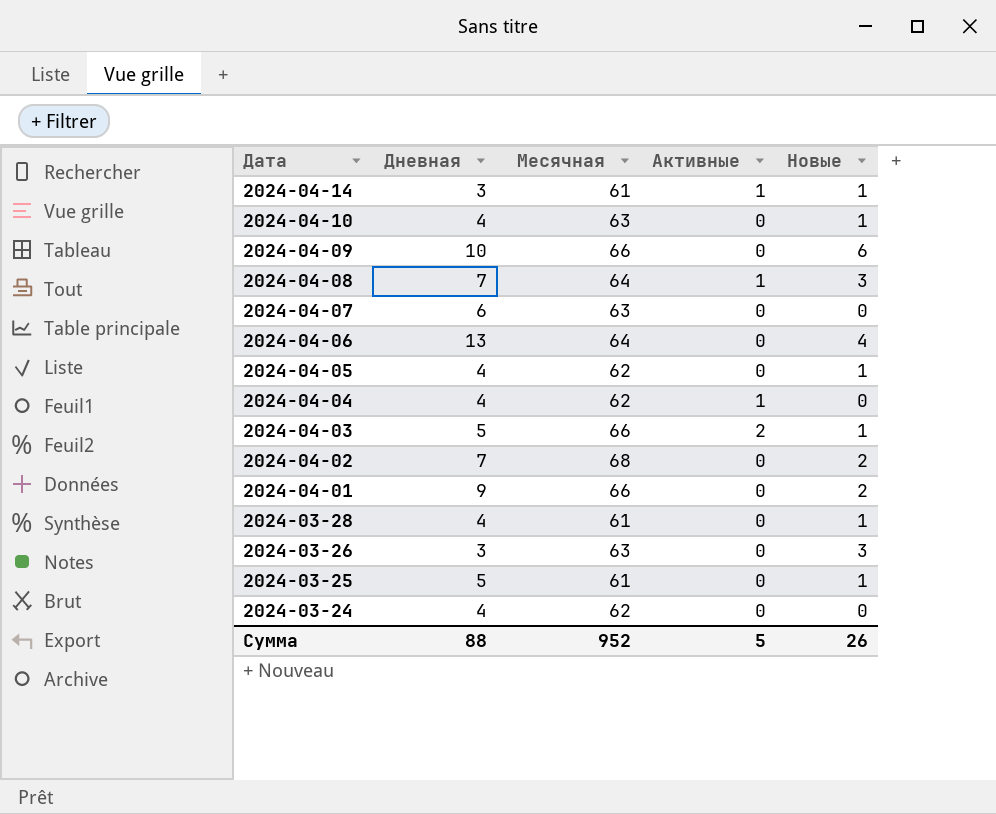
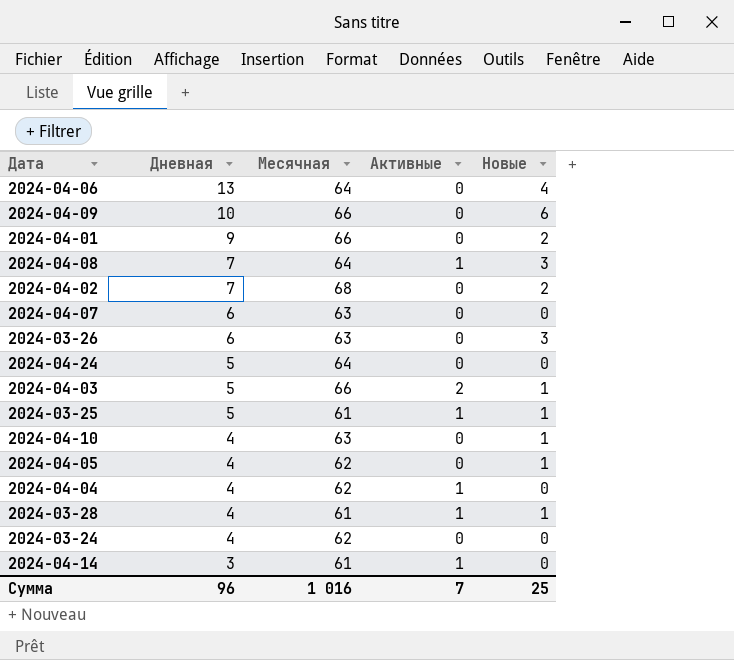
row order: Дата descending -> Дневная descending
2024-03-26 | Дневная: 3 -> 6
row 2024-04-24: none -> 5 | 64 | 0 | 0
2024-03-25 | Активные: 0 -> 1
2024-03-28 | Активные: 0 -> 1
2024-04-14 | Новые: 1 -> 0
Сумма | Дневная: 88 -> 96
Сумма | Месячная: 952 -> 1 016
Сумма | Активные: 5 -> 7
Сумма | Новые: 26 -> 25

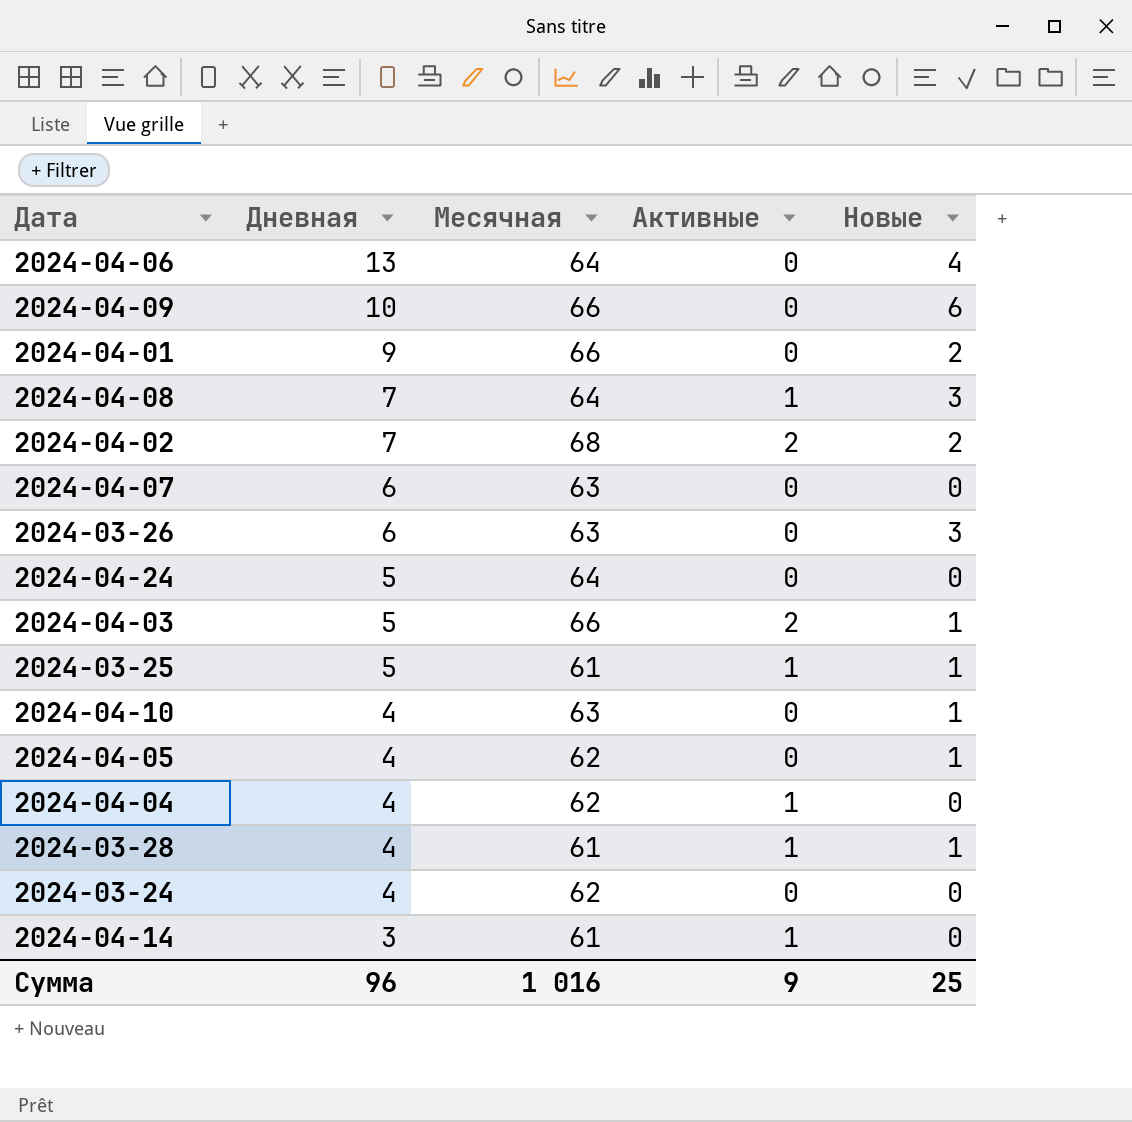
2024-04-02 | Активные: 0 -> 2
Сумма | Активные: 7 -> 9

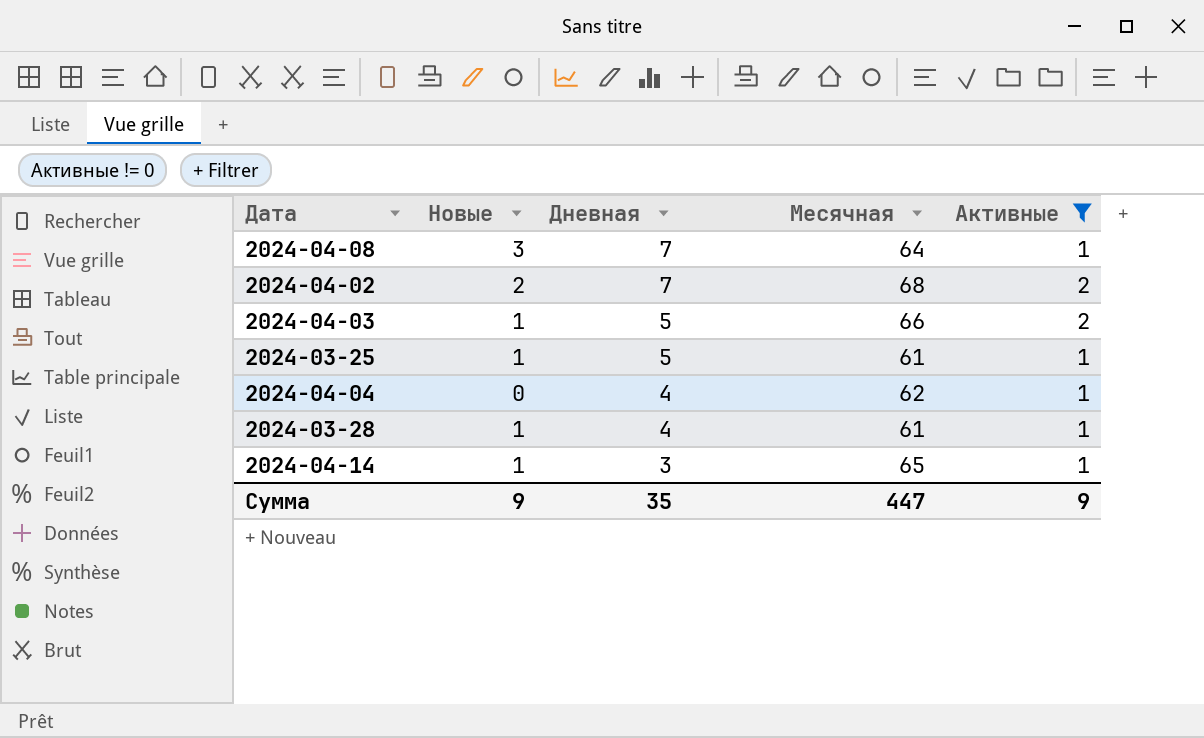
filter: none -> Активные != 0
column Новые | position: 5 -> 2
2024-04-14 | Новые: 0 -> 1
2024-04-14 | Месячная: 61 -> 65
Сумма | Новые: 25 -> 9
Сумма | Дневная: 96 -> 35
Сумма | Месячная: 1 016 -> 447

